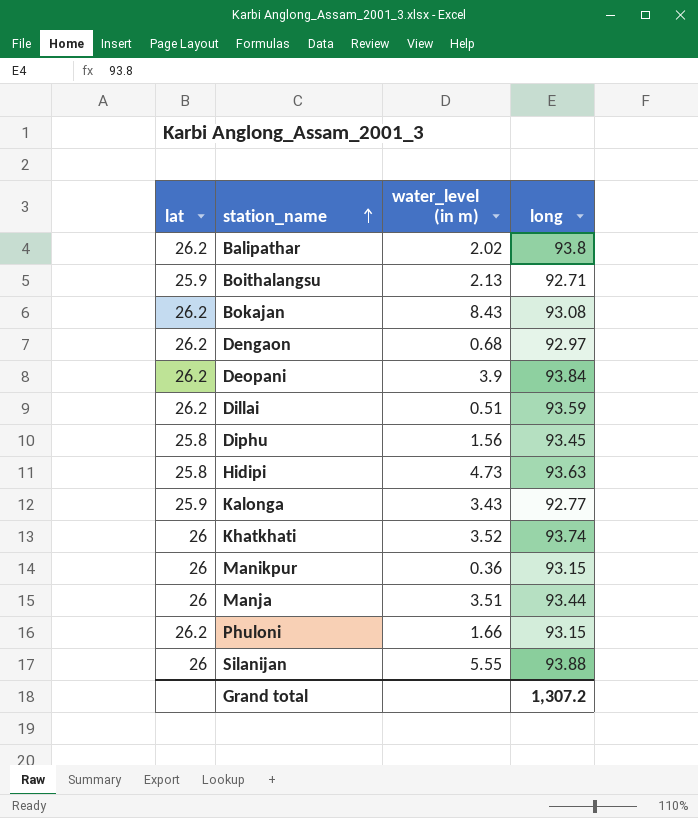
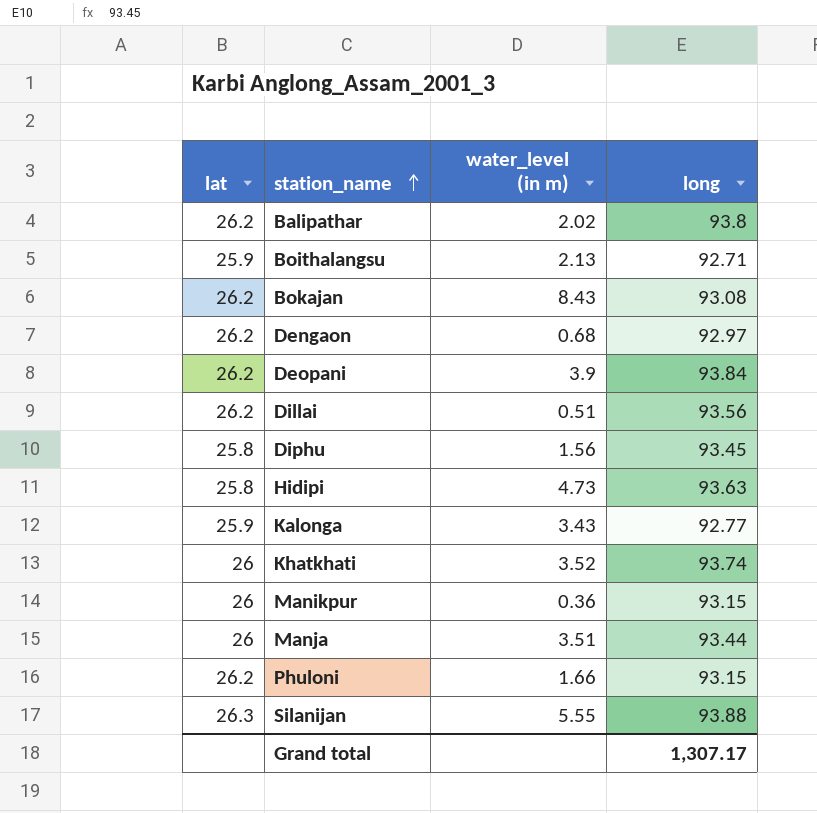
Dillai | long: 93.59 -> 93.56
Silanijan | lat: 26 -> 26.3
Grand total | long: 1,307.2 -> 1,307.17

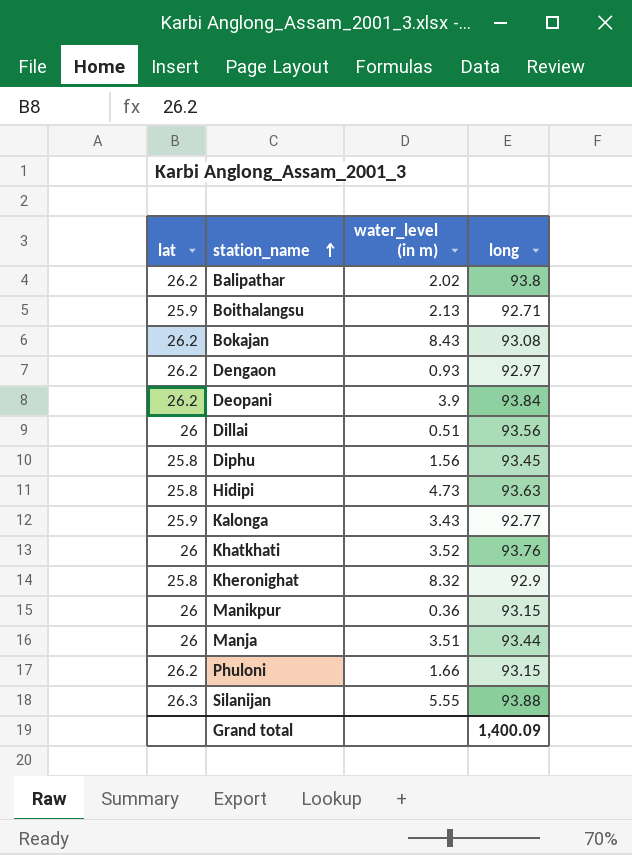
Dengaon | water_level (in m): 0.68 -> 0.93
Dillai | lat: 26.2 -> 26
Khatkhati | long: 93.74 -> 93.76
row Kheronighat: none -> 25.8 | 8.32 | 92.9
Grand total | long: 1,307.17 -> 1,400.09

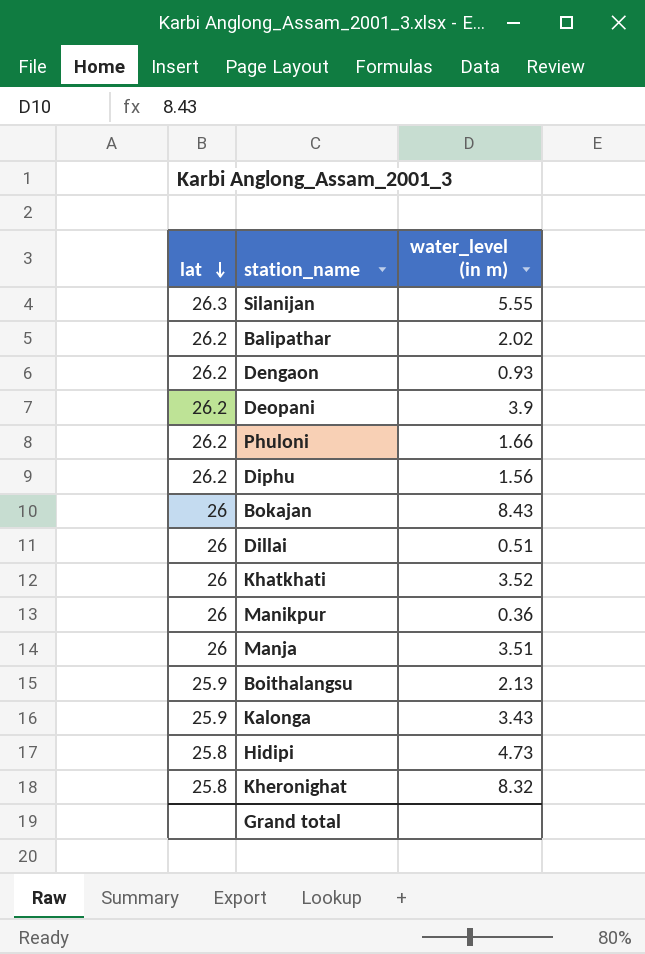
row order: station_name ascending -> lat descending
column long | position: 4 -> none
Diphu | lat: 25.8 -> 26.2
Bokajan | lat: 26.2 -> 26

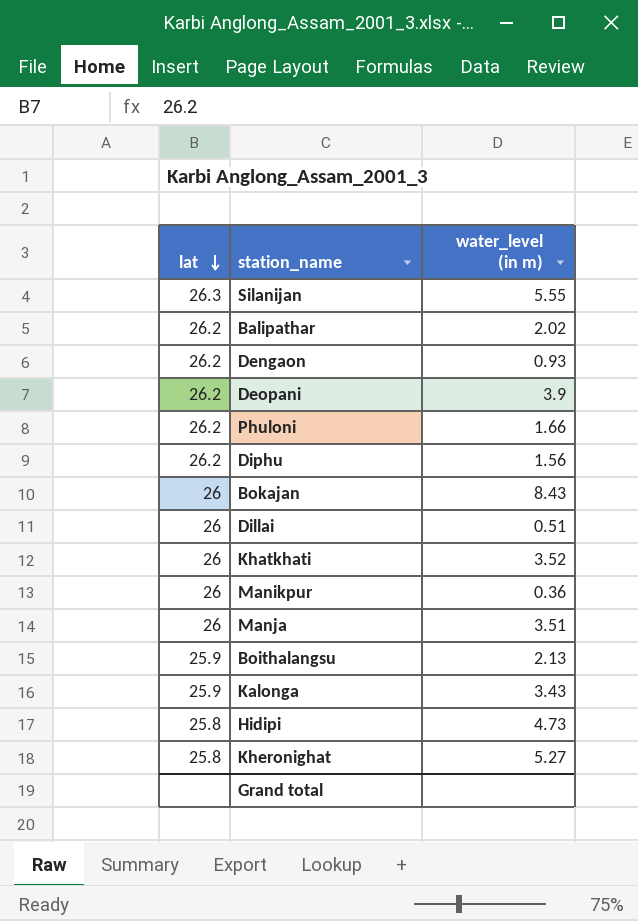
Kheronighat | water_level (in m): 8.32 -> 5.27

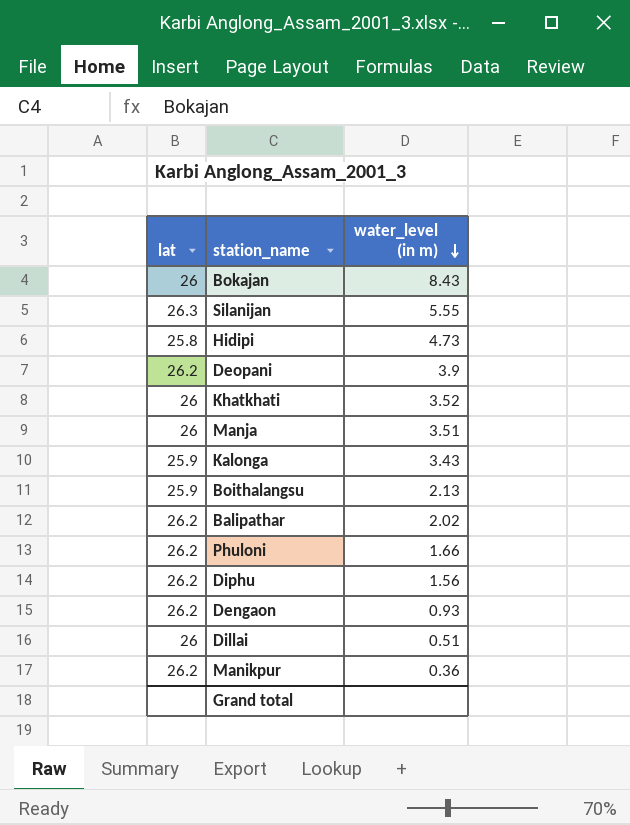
row order: lat descending -> water_level (in m) descending
row Kheronighat: 25.8 | 5.27 -> none
Manikpur | lat: 26 -> 26.2

